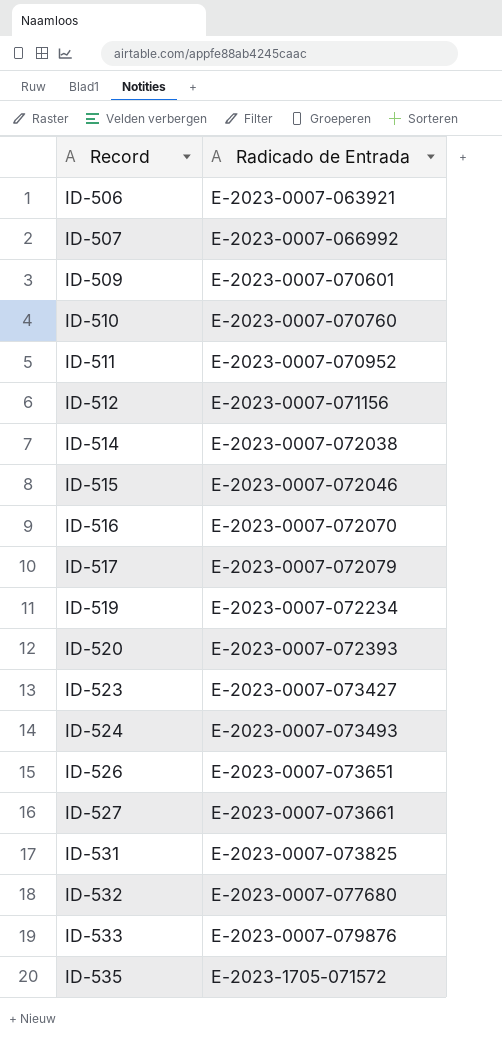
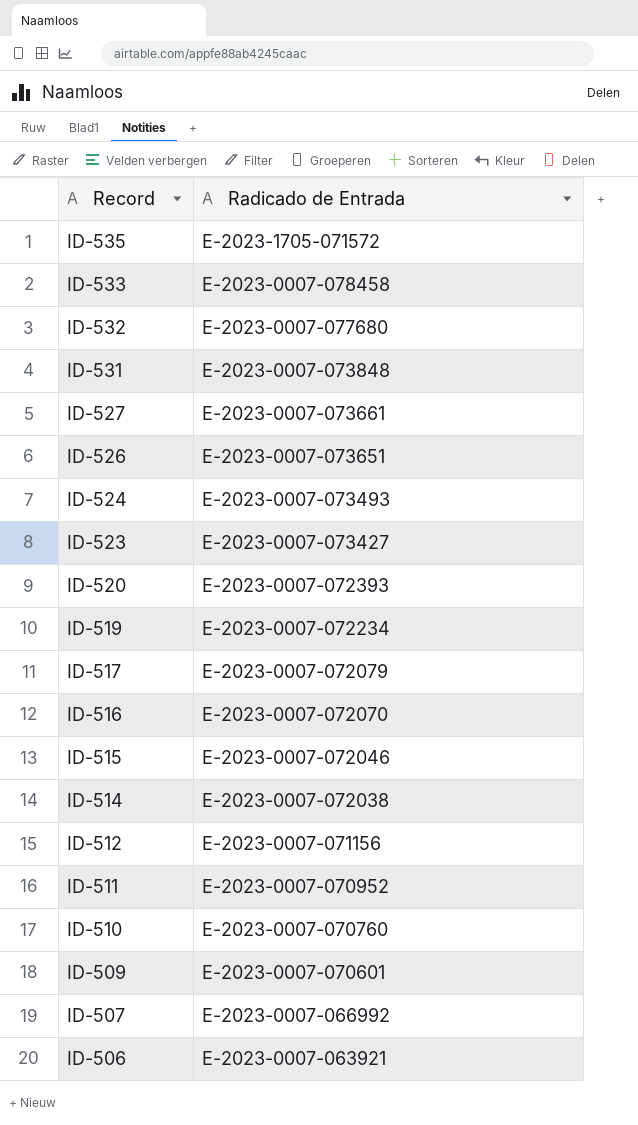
row order: Record ascending -> Record descending
ID-533 | Radicado de Entrada: E-2023-0007-079876 -> E-2023-0007-078458
ID-531 | Radicado de Entrada: E-2023-0007-073825 -> E-2023-0007-073848

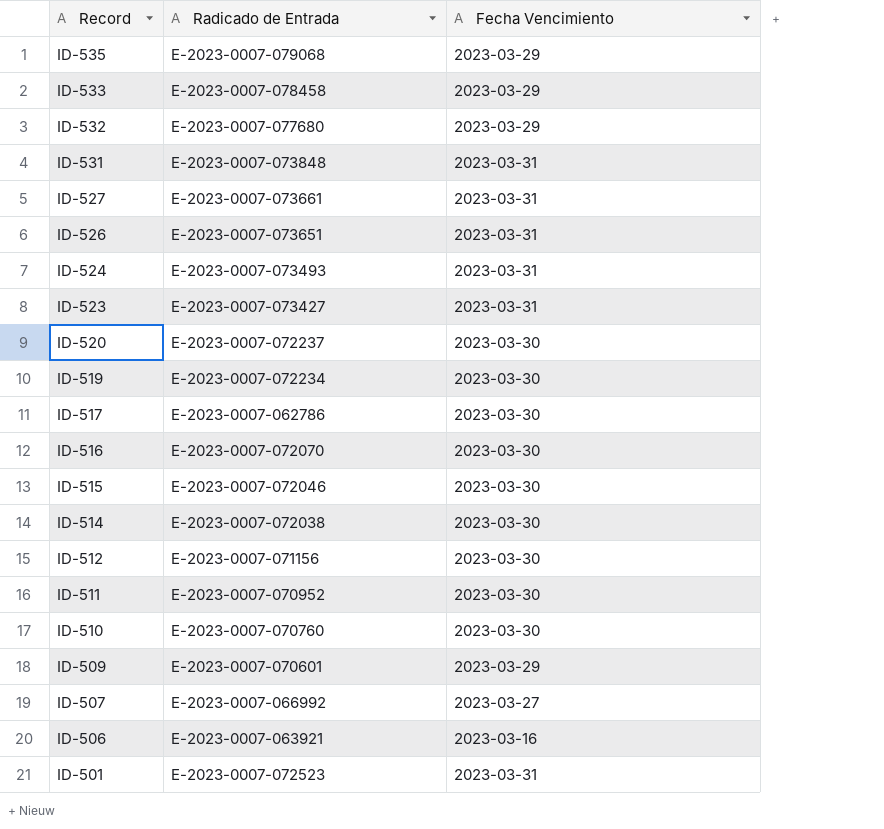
column Fecha Vencimiento | position: none -> 3
ID-535 | Radicado de Entrada: E-2023-1705-071572 -> E-2023-0007-079068
ID-520 | Radicado de Entrada: E-2023-0007-072393 -> E-2023-0007-072237
ID-517 | Radicado de Entrada: E-2023-0007-072079 -> E-2023-0007-062786
row ID-501: none -> E-2023-0007-072523 | 2023-03-31

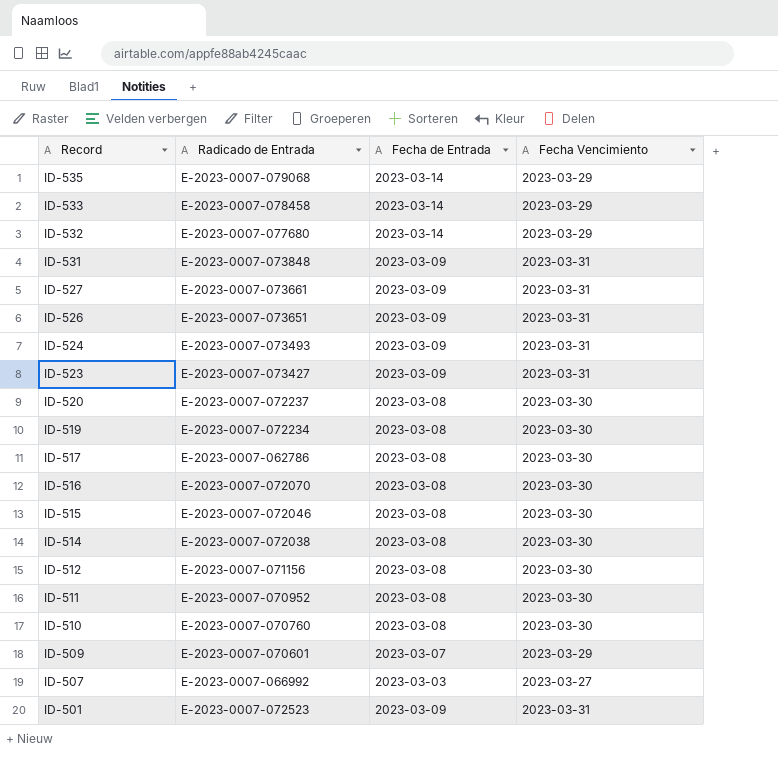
column Fecha de Entrada | position: none -> 3
row ID-506: E-2023-0007-063921 | 2023-03-16 -> none

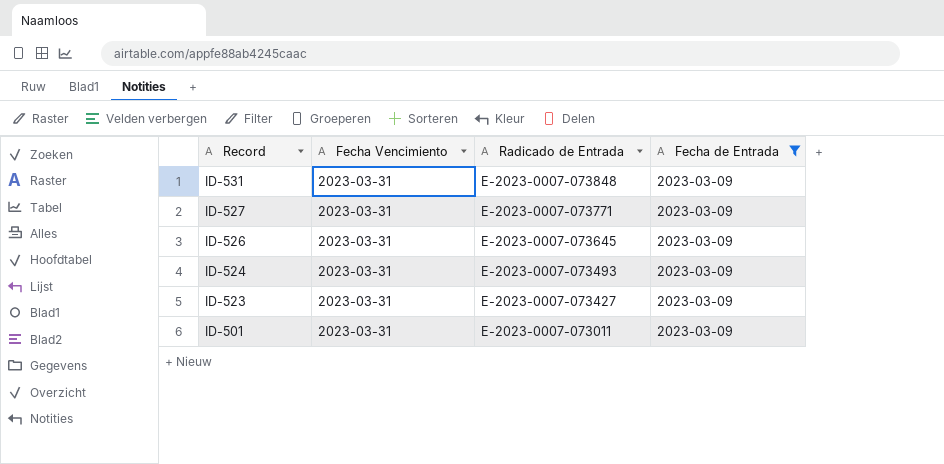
filter: none -> Fecha de Entrada = 2023-03-09
column Fecha Vencimiento | position: 4 -> 2
ID-527 | Radicado de Entrada: E-2023-0007-073661 -> E-2023-0007-073771
ID-526 | Radicado de Entrada: E-2023-0007-073651 -> E-2023-0007-073645
ID-501 | Radicado de Entrada: E-2023-0007-072523 -> E-2023-0007-073011

